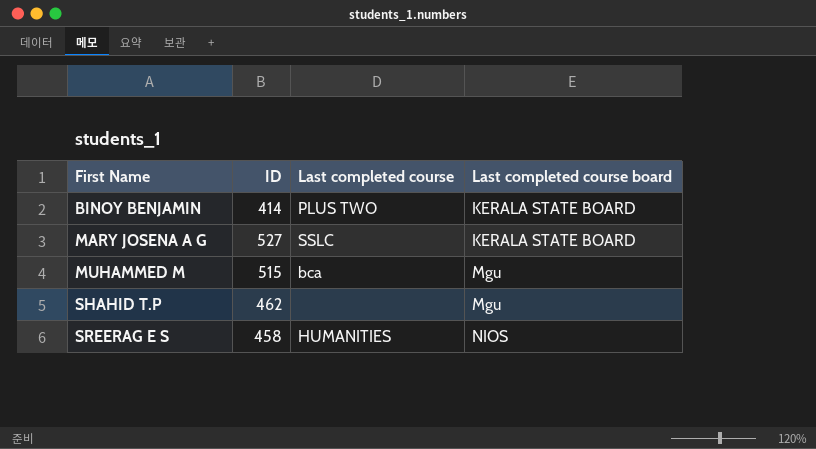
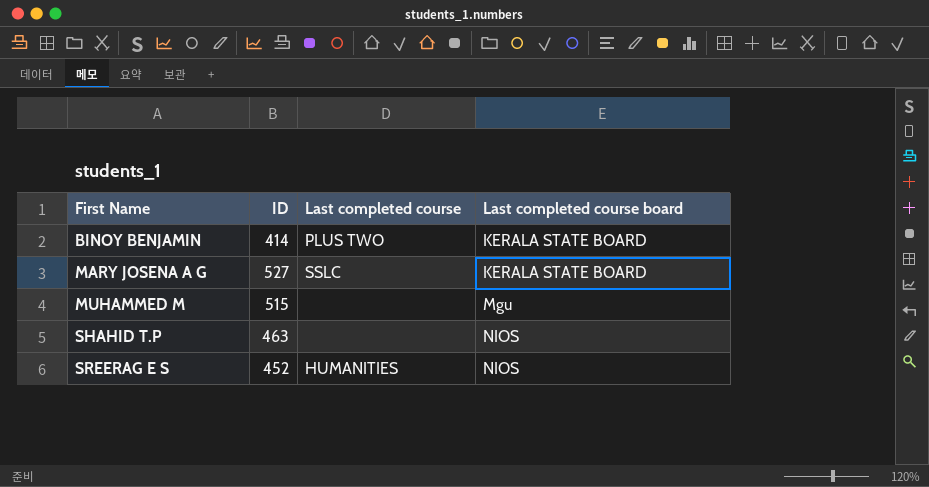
MUHAMMED M | Last completed course: bca -> none
SHAHID T.P | ID: 462 -> 463
SHAHID T.P | Last completed course board: Mgu -> NIOS
SREERAG E S | ID: 458 -> 452

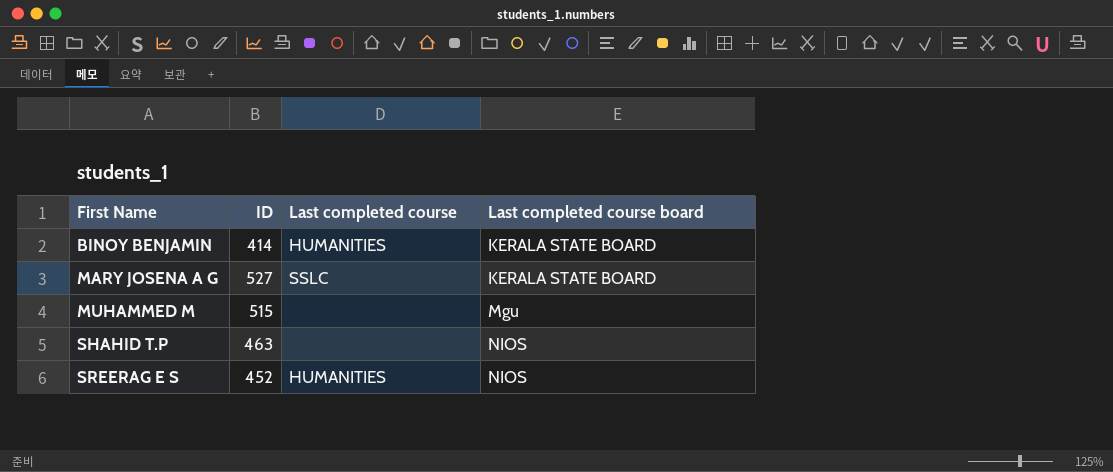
BINOY BENJAMIN | Last completed course: PLUS TWO -> HUMANITIES

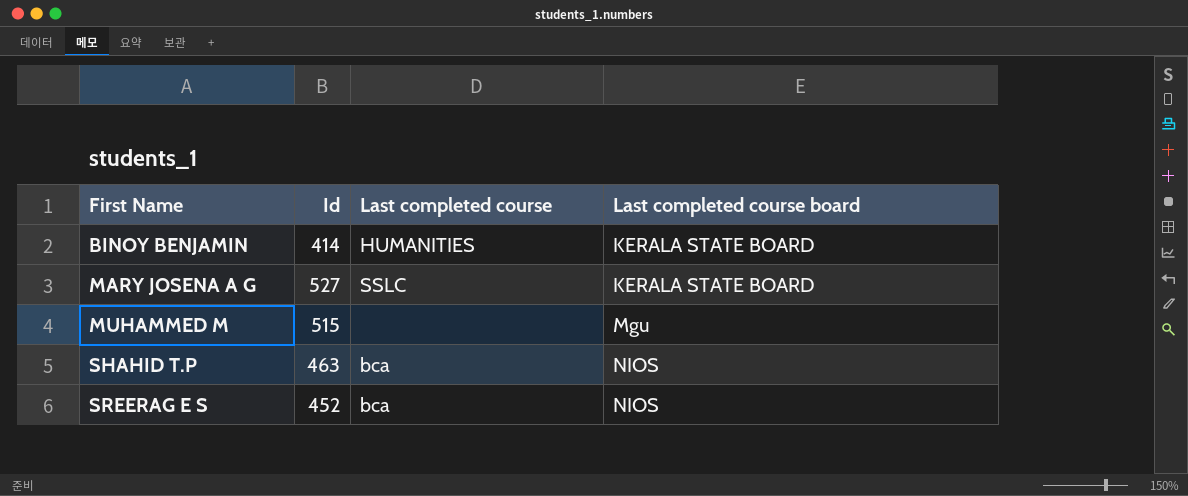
column name: ID -> Id
SHAHID T.P | Last completed course: none -> bca
SREERAG E S | Last completed course: HUMANITIES -> bca

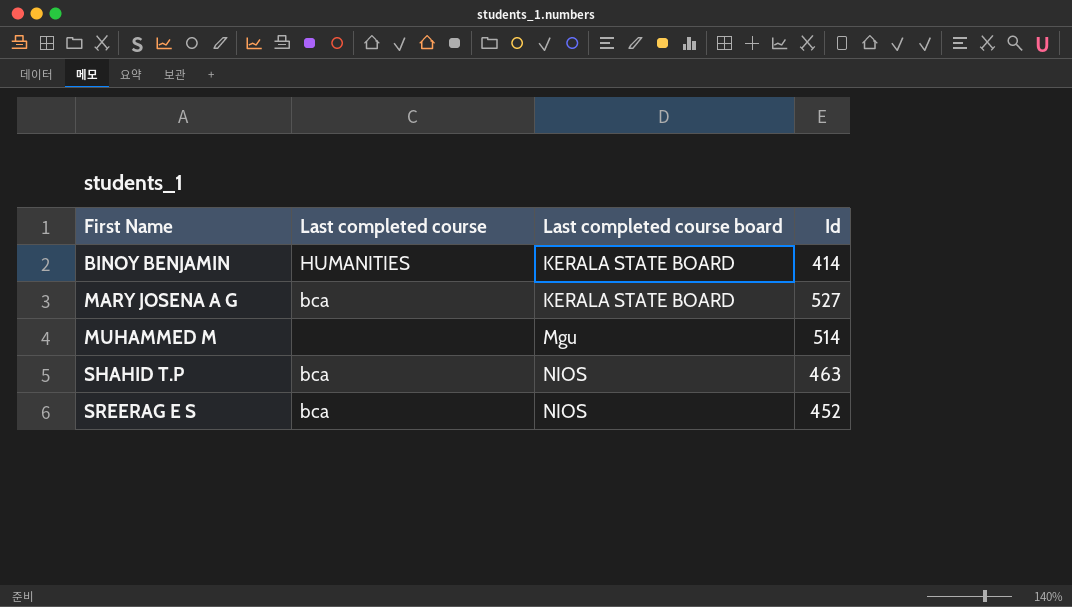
column Id | position: 2 -> 4
MARY JOSENA A G | Last completed course: SSLC -> bca
MUHAMMED M | Id: 515 -> 514

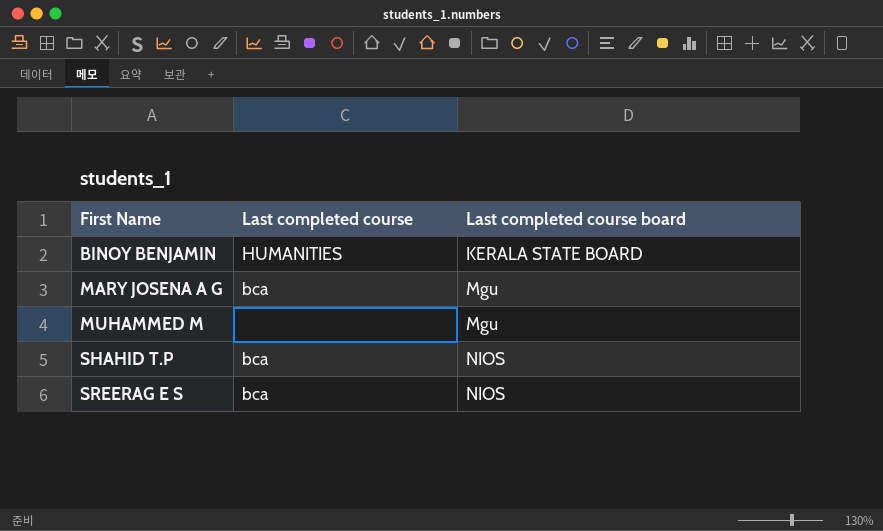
column Id | position: 4 -> none
MARY JOSENA A G | Last completed course board: KERALA STATE BOARD -> Mgu

